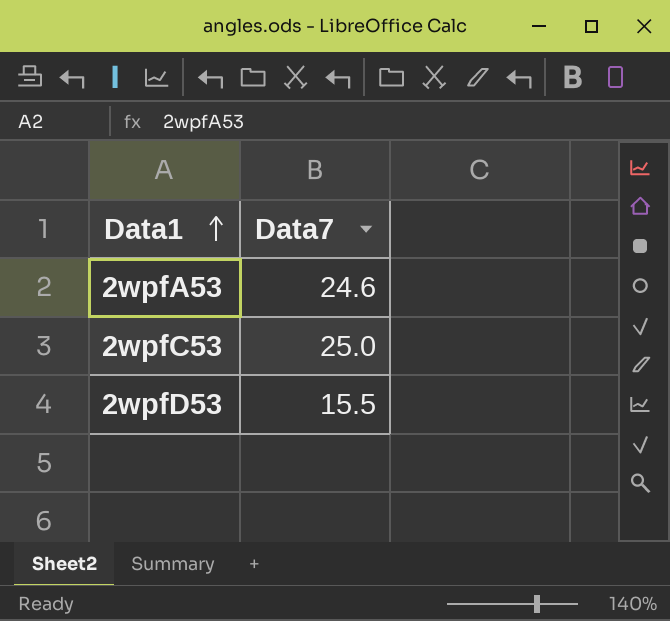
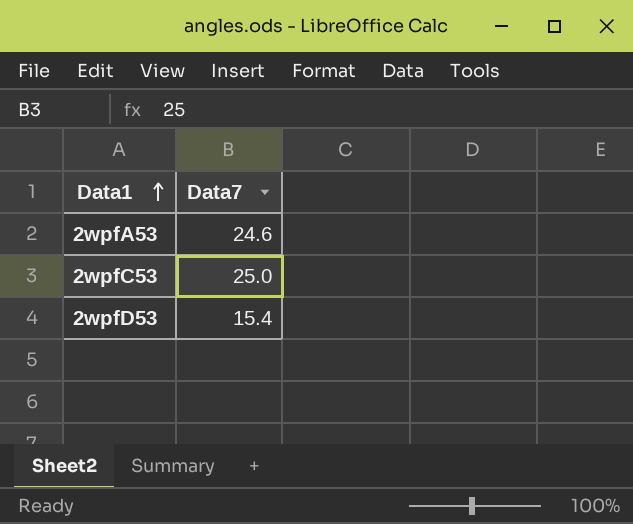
2wpfD53 | Data7: 15.5 -> 15.4

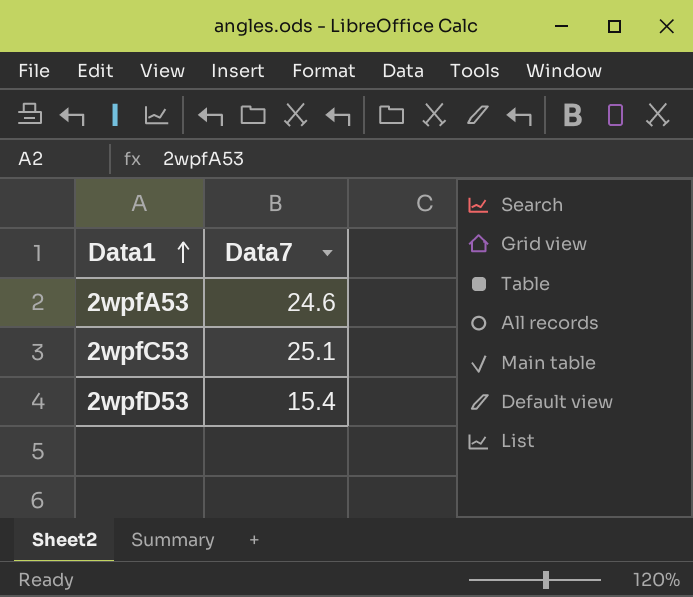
2wpfC53 | Data7: 25.0 -> 25.1

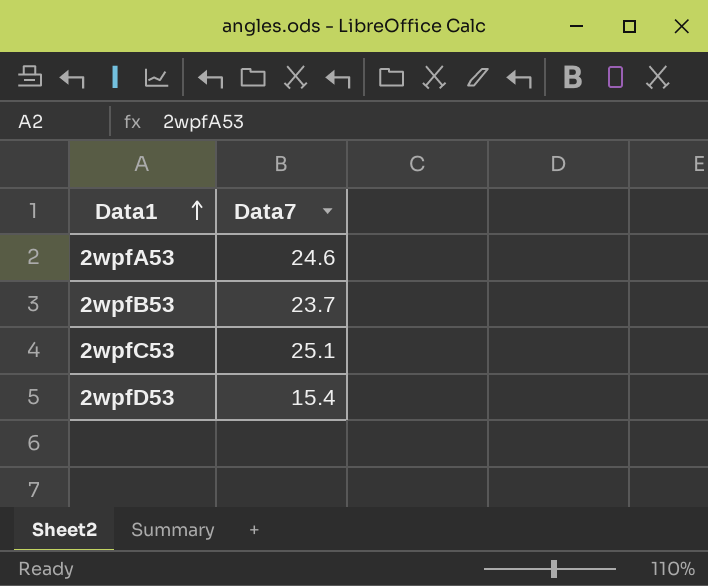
row 2wpfB53: none -> 23.7

